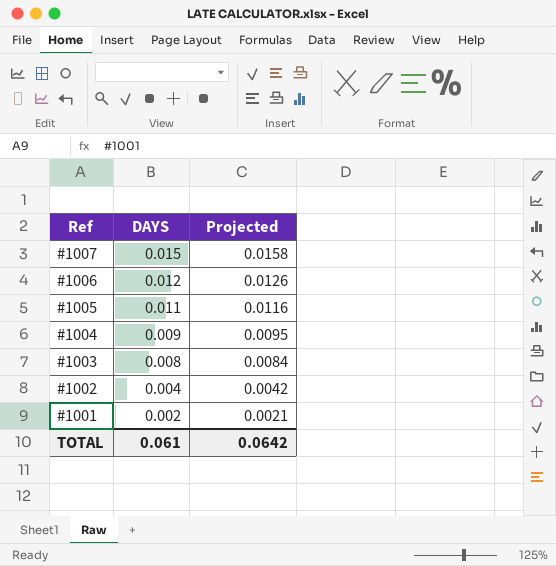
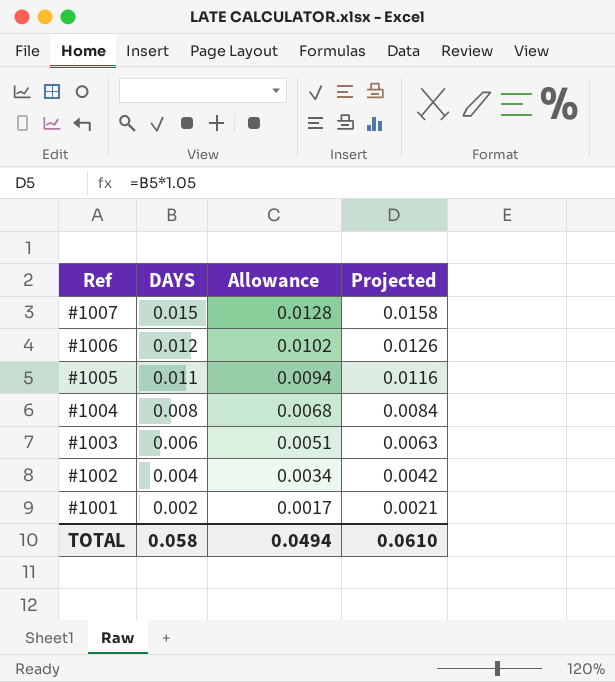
column Allowance | formula: none -> [DAYS] * 0.85
#1004 | DAYS: 0.009 -> 0.008
#1004 | Projected: 0.0095 -> 0.0084
#1003 | DAYS: 0.008 -> 0.006
#1003 | Projected: 0.0084 -> 0.0063
TOTAL | DAYS: 0.061 -> 0.058
TOTAL | Projected: 0.0642 -> 0.0610

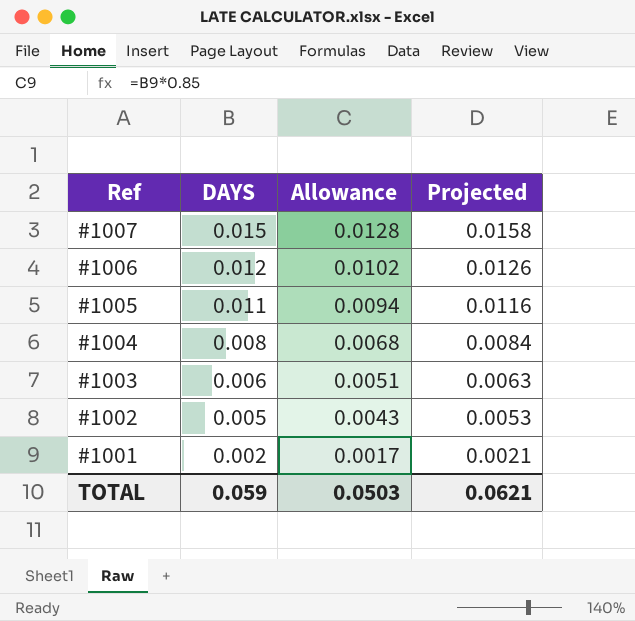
#1002 | DAYS: 0.004 -> 0.005
#1002 | Allowance: 0.0034 -> 0.0043
#1002 | Projected: 0.0042 -> 0.0053
TOTAL | DAYS: 0.058 -> 0.059
TOTAL | Allowance: 0.0494 -> 0.0503
TOTAL | Projected: 0.0610 -> 0.0621

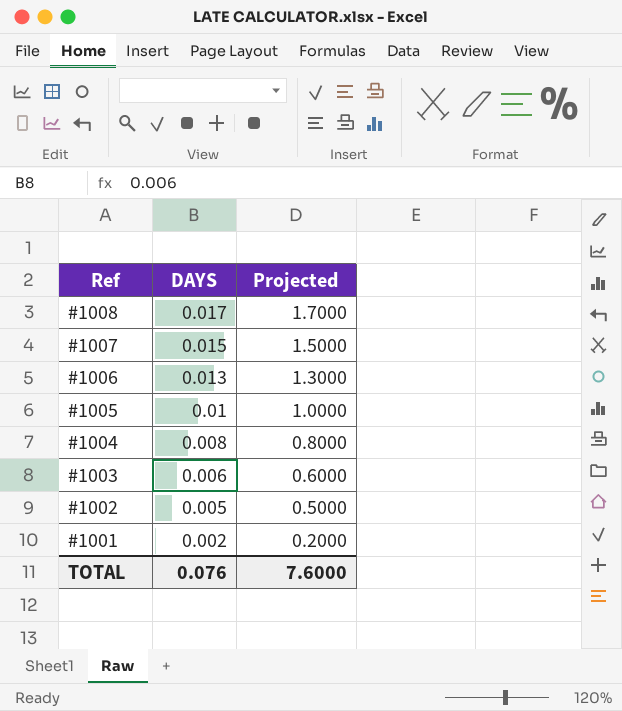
column Allowance | formula: [DAYS] * 0.85 -> none
column Projected | formula: [DAYS] * 1.05 -> [DAYS] * 100
row #1008: none -> 0.017 | 1.7000
#1006 | DAYS: 0.012 -> 0.013
#1005 | DAYS: 0.011 -> 0.01
TOTAL | DAYS: 0.059 -> 0.076
TOTAL | Projected: 0.0621 -> 7.6000

